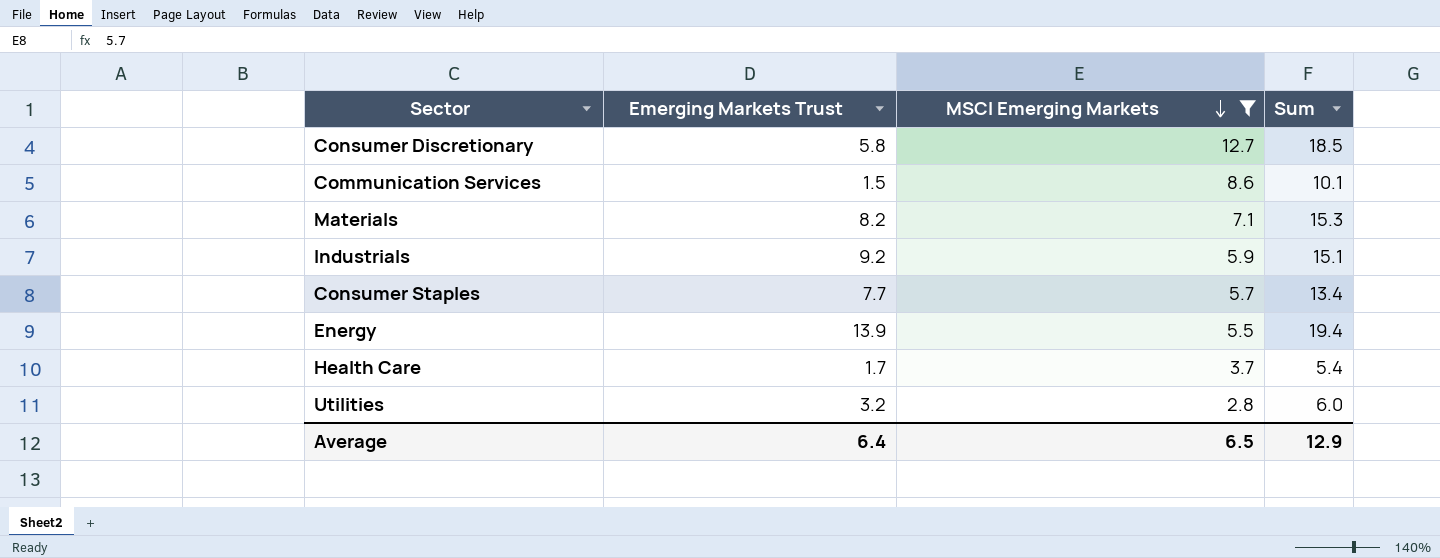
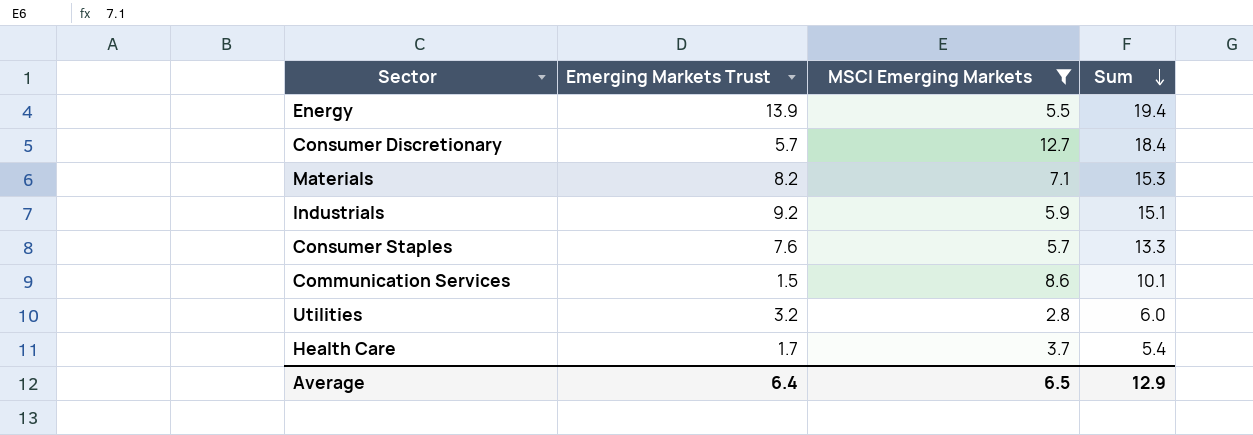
row order: MSCI Emerging Markets descending -> Sum descending
Consumer Discretionary | Emerging Markets Trust: 5.8 -> 5.7
Consumer Discretionary | Sum: 18.5 -> 18.4
Consumer Staples | Emerging Markets Trust: 7.7 -> 7.6
Consumer Staples | Sum: 13.4 -> 13.3

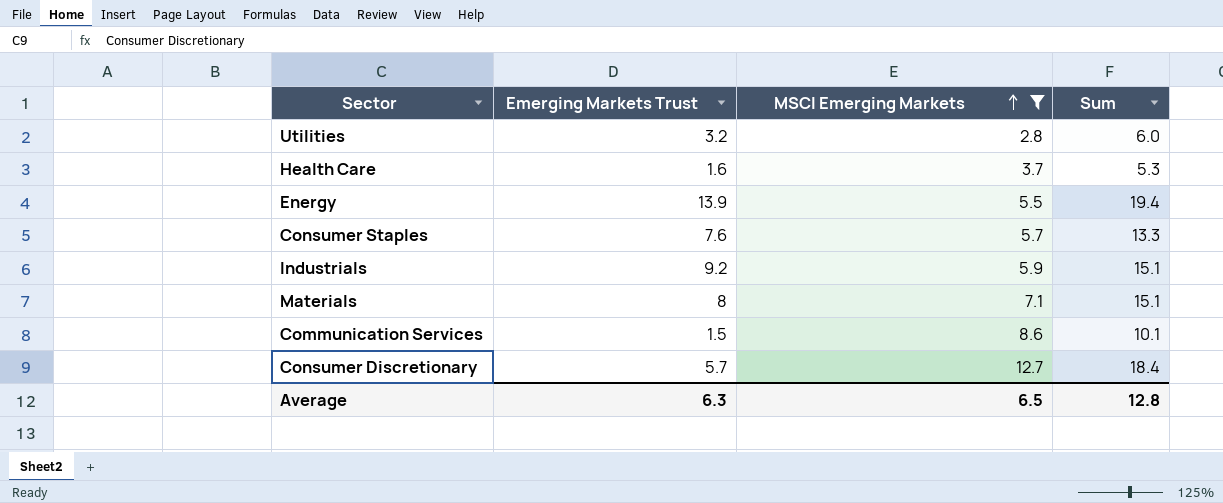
row order: Sum descending -> MSCI Emerging Markets ascending
Health Care | Emerging Markets Trust: 1.7 -> 1.6
Health Care | Sum: 5.4 -> 5.3
Materials | Emerging Markets Trust: 8.2 -> 8
Materials | Sum: 15.3 -> 15.1
Average | Emerging Markets Trust: 6.4 -> 6.3
Average | Sum: 12.9 -> 12.8

